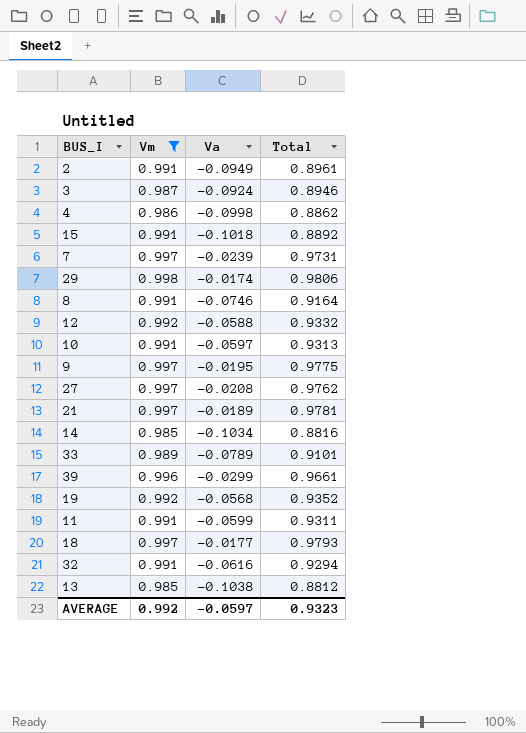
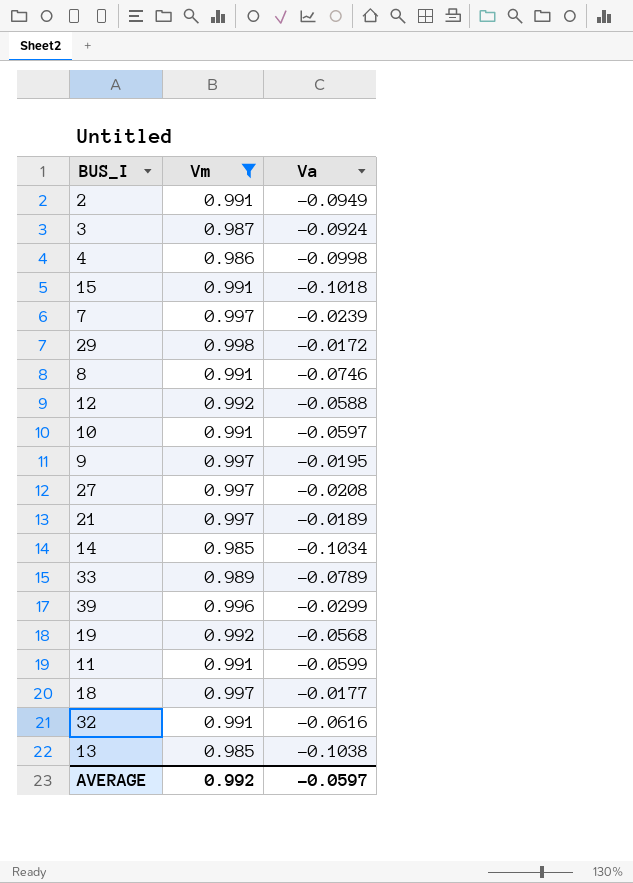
column Total | formula: [Vm] + [Va] -> none
29 | Va: -0.0174 -> -0.0172

